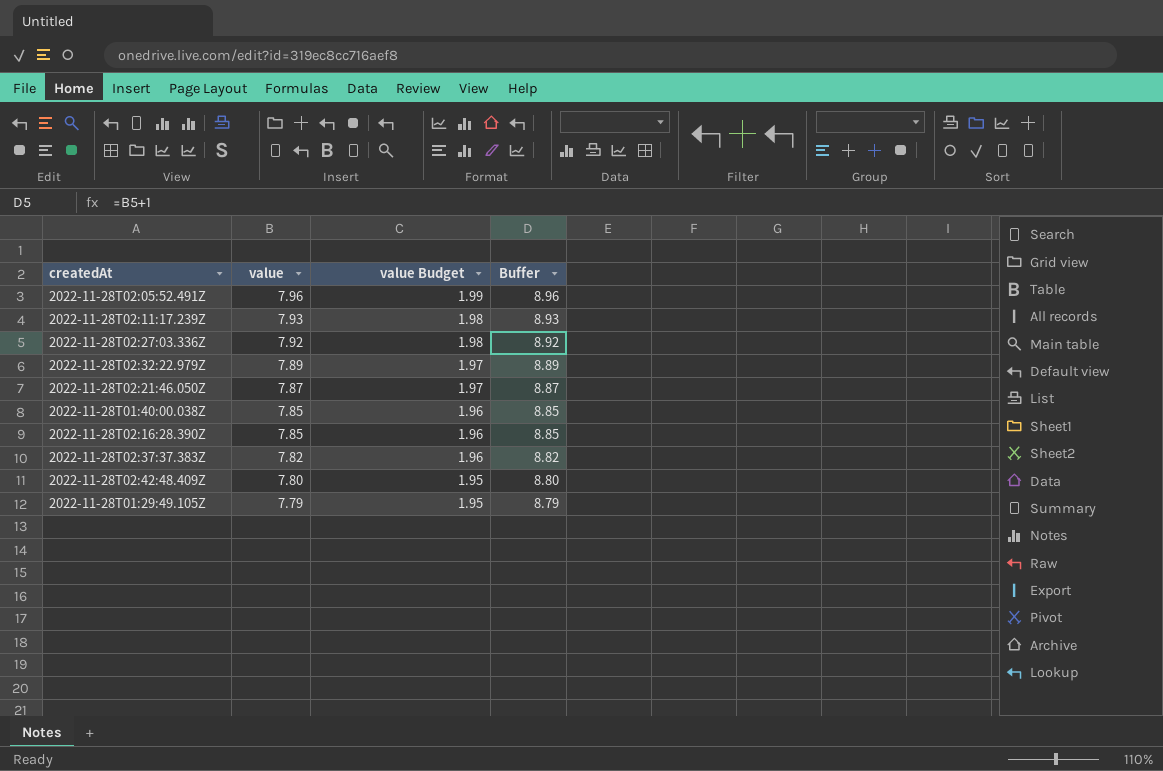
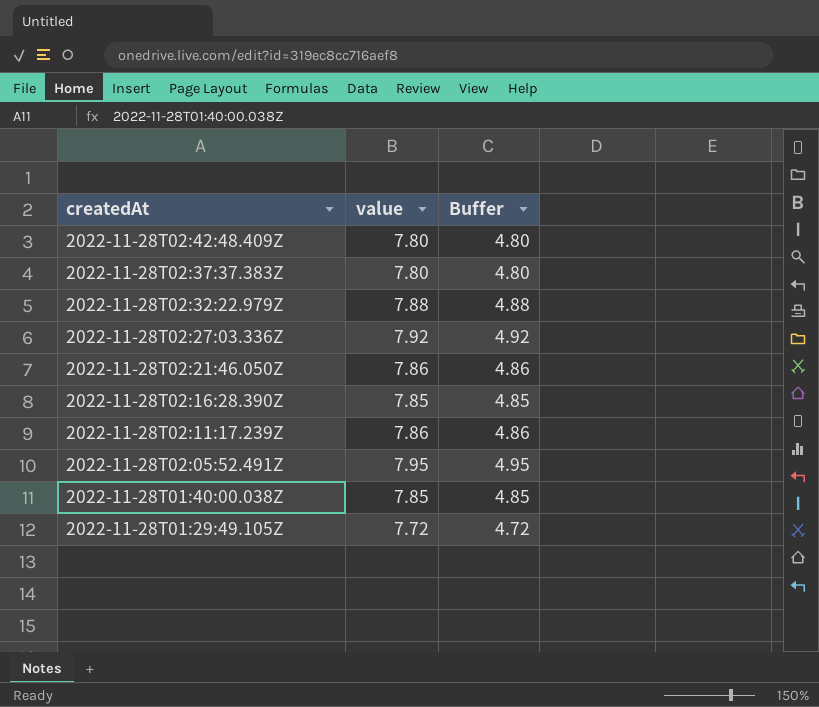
row order: value descending -> createdAt descending
column value Budget | formula: [value] * 0.25 -> none
column Buffer | formula: [value] + 1 -> [value] - 3
2022-11-28T02:37:37.383Z | value: 7.82 -> 7.80
2022-11-28T02:32:22.979Z | value: 7.89 -> 7.88
2022-11-28T02:21:46.050Z | value: 7.87 -> 7.86
2022-11-28T02:11:17.239Z | value: 7.93 -> 7.86
2022-11-28T02:05:52.491Z | value: 7.96 -> 7.95
2022-11-28T01:29:49.105Z | value: 7.79 -> 7.72

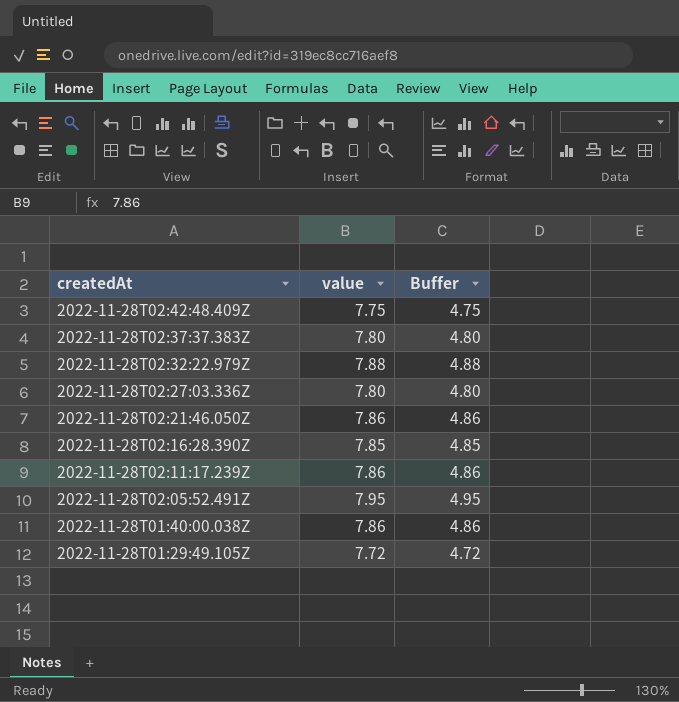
2022-11-28T02:42:48.409Z | value: 7.80 -> 7.75
2022-11-28T02:42:48.409Z | Buffer: 4.80 -> 4.75
2022-11-28T02:27:03.336Z | value: 7.92 -> 7.80
2022-11-28T02:27:03.336Z | Buffer: 4.92 -> 4.80
2022-11-28T01:40:00.038Z | value: 7.85 -> 7.86
2022-11-28T01:40:00.038Z | Buffer: 4.85 -> 4.86

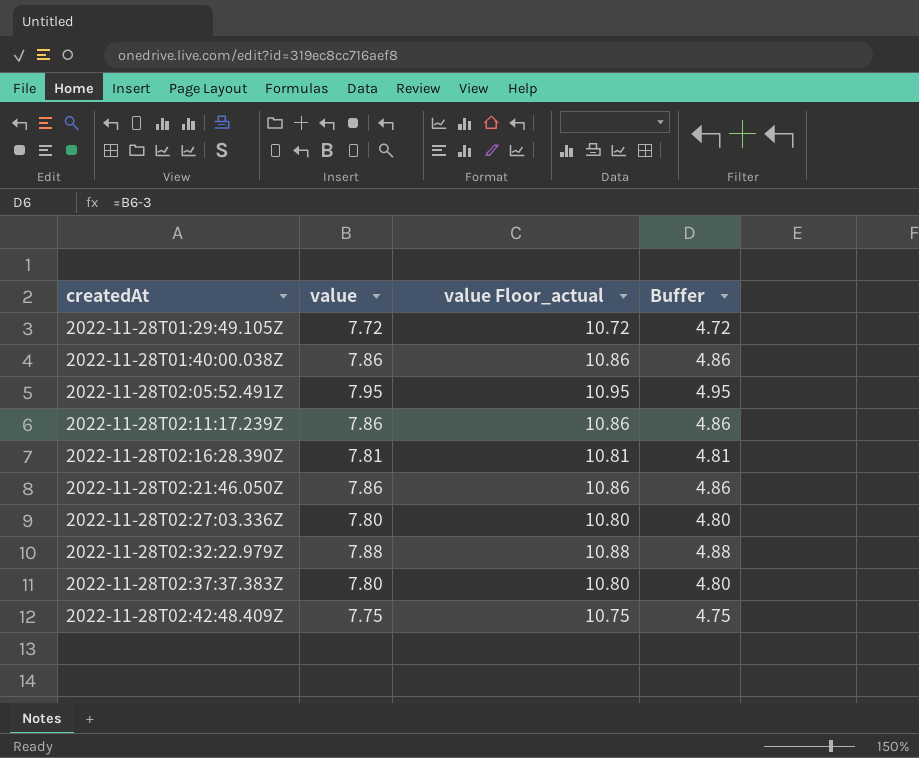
row order: createdAt descending -> createdAt ascending
column value Floor_actual | formula: none -> [value] + 3
2022-11-28T02:16:28.390Z | value: 7.85 -> 7.81
2022-11-28T02:16:28.390Z | Buffer: 4.85 -> 4.81

